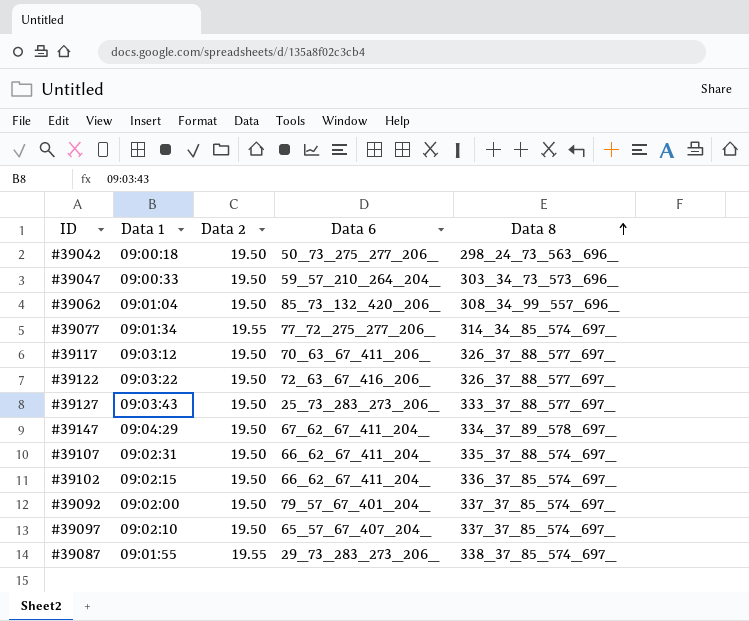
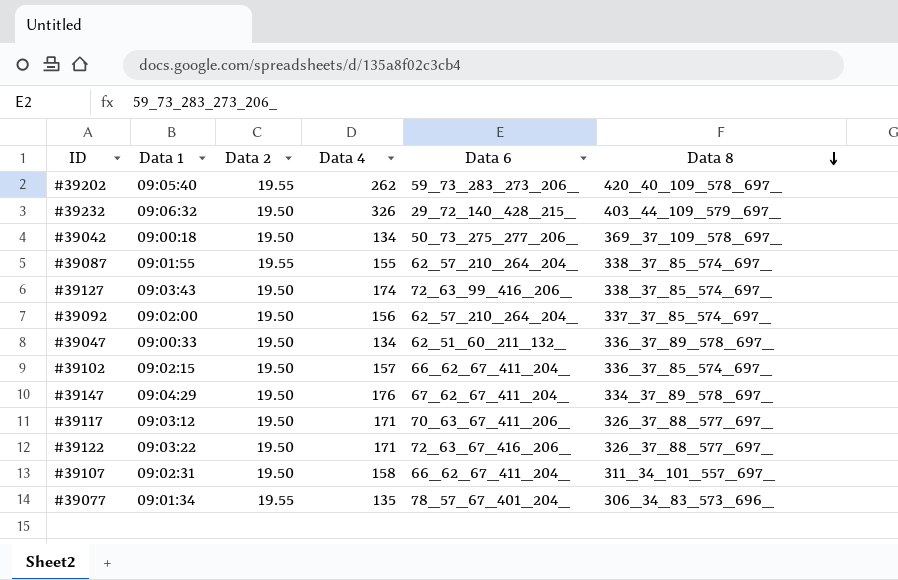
row order: Data 8 ascending -> Data 8 descending
column Data 4 | position: none -> 4
row #39062: 09:01:04 | 19.50 | 85_73_132_420_206_ | 308_34_99_557_696_ -> none
row #39097: 09:02:10 | 19.50 | 65_57_67_407_204_ | 337_37_85_574_697_ -> none
row #39202: none -> 09:05:40 | 19.55 | 262 | 59_73_283_273_206_ | 420_40_109_578_697_
row #39232: none -> 09:06:32 | 19.50 | 326 | 29_72_140_428_215_ | 403_44_109_579_697_
#39042 | Data 8: 298_24_73_563_696_ -> 369_37_109_578_697_
#39087 | Data 6: 29_73_283_273_206_ -> 62_57_210_264_204_
#39127 | Data 6: 25_73_283_273_206_ -> 72_63_99_416_206_
#39127 | Data 8: 333_37_88_577_697_ -> 338_37_85_574_697_
#39092 | Data 6: 79_57_67_401_204_ -> 62_57_210_264_204_
#39047 | Data 6: 59_57_210_264_204_ -> 62_51_60_211_132_
#39047 | Data 8: 303_34_73_573_696_ -> 336_37_89_578_697_
#39107 | Data 8: 335_37_88_574_697_ -> 311_34_101_557_697_
#39077 | Data 6: 77_72_275_277_206_ -> 78_57_67_401_204_
#39077 | Data 8: 314_34_85_574_697_ -> 306_34_83_573_696_

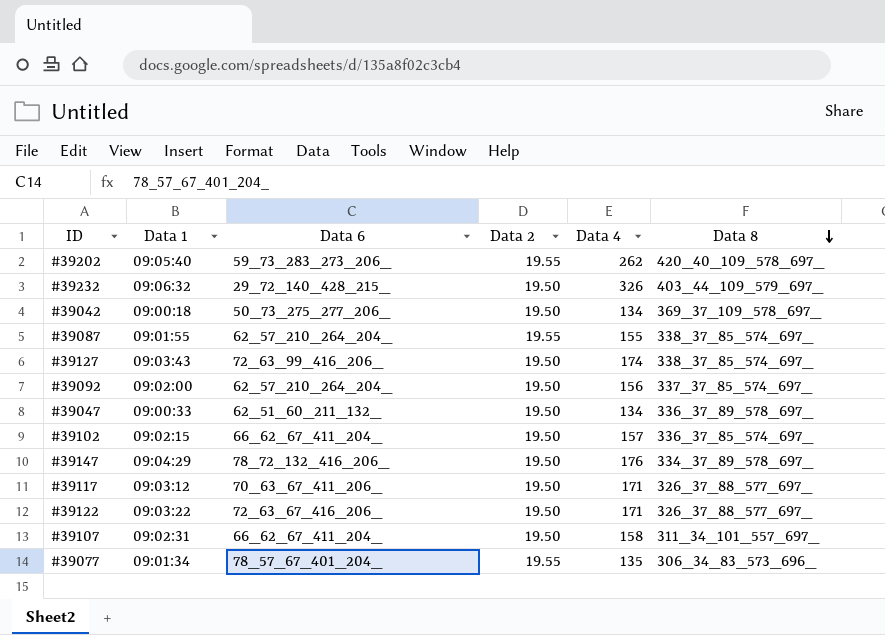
column Data 6 | position: 5 -> 3
#39147 | Data 6: 67_62_67_411_204_ -> 78_72_132_416_206_

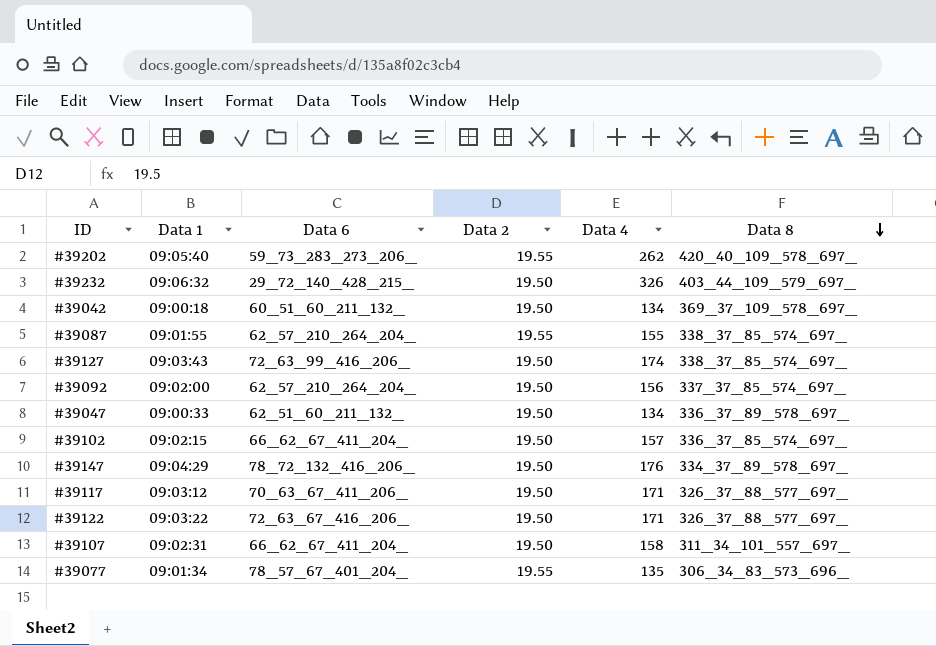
#39042 | Data 6: 50_73_275_277_206_ -> 60_51_60_211_132_

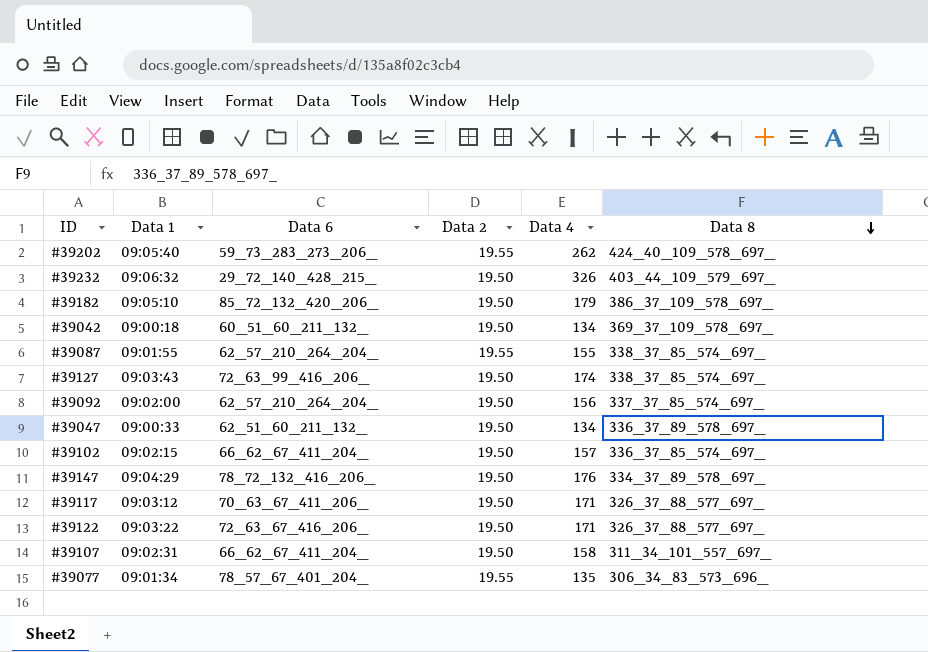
#39202 | Data 8: 420_40_109_578_697_ -> 424_40_109_578_697_
row #39182: none -> 09:05:10 | 85_72_132_420_206_ | 19.50 | 179 | 386_37_109_578_697_

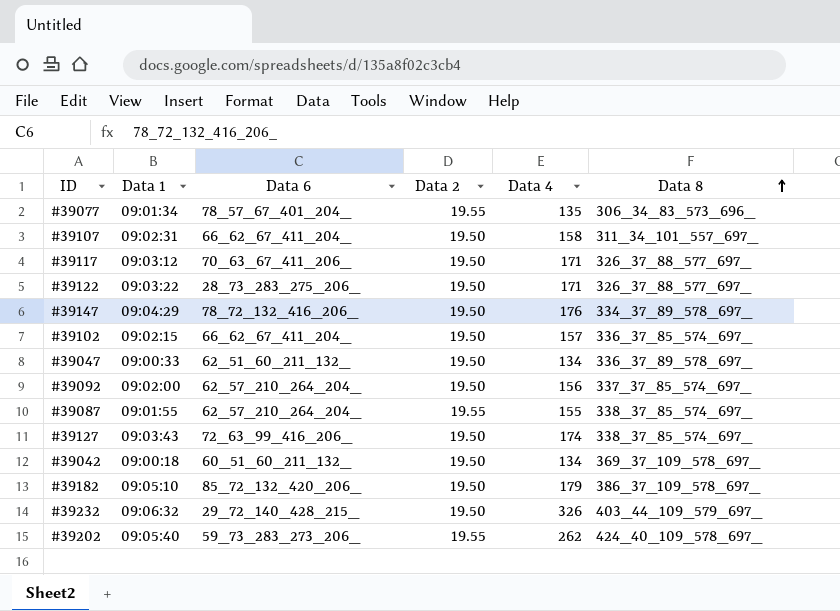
row order: Data 8 descending -> Data 8 ascending
#39122 | Data 6: 72_63_67_416_206_ -> 28_73_283_275_206_

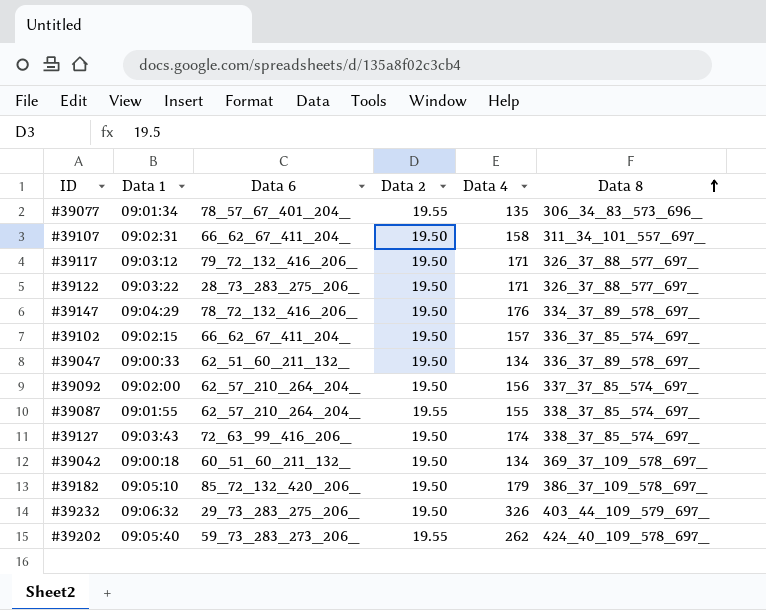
#39117 | Data 6: 70_63_67_411_206_ -> 79_72_132_416_206_
#39232 | Data 6: 29_72_140_428_215_ -> 29_73_283_275_206_

